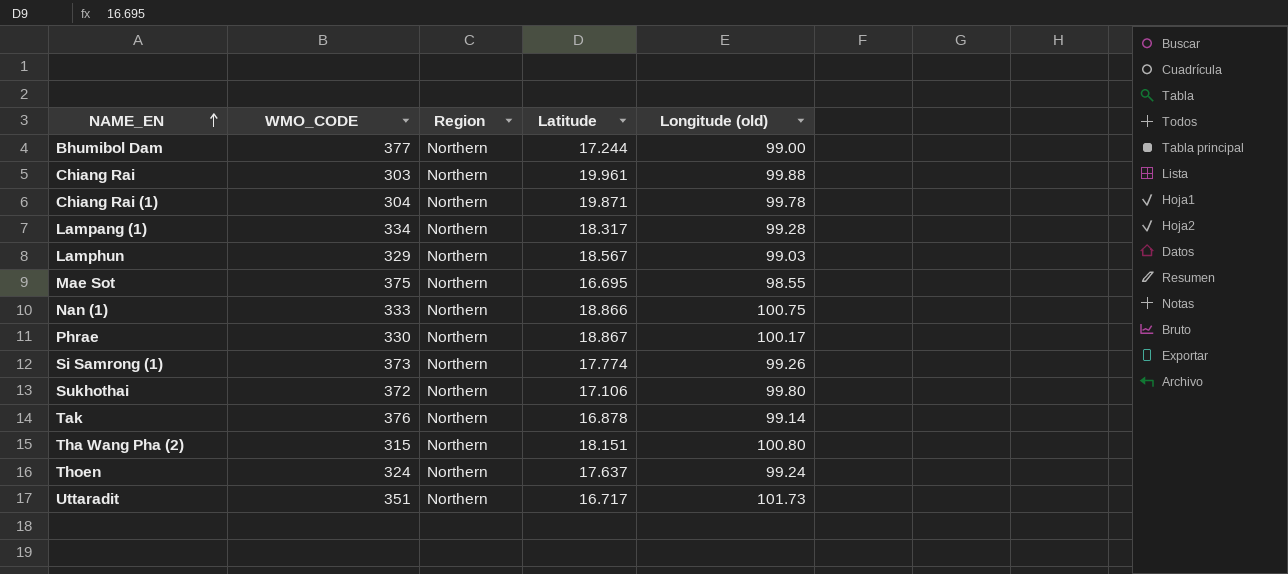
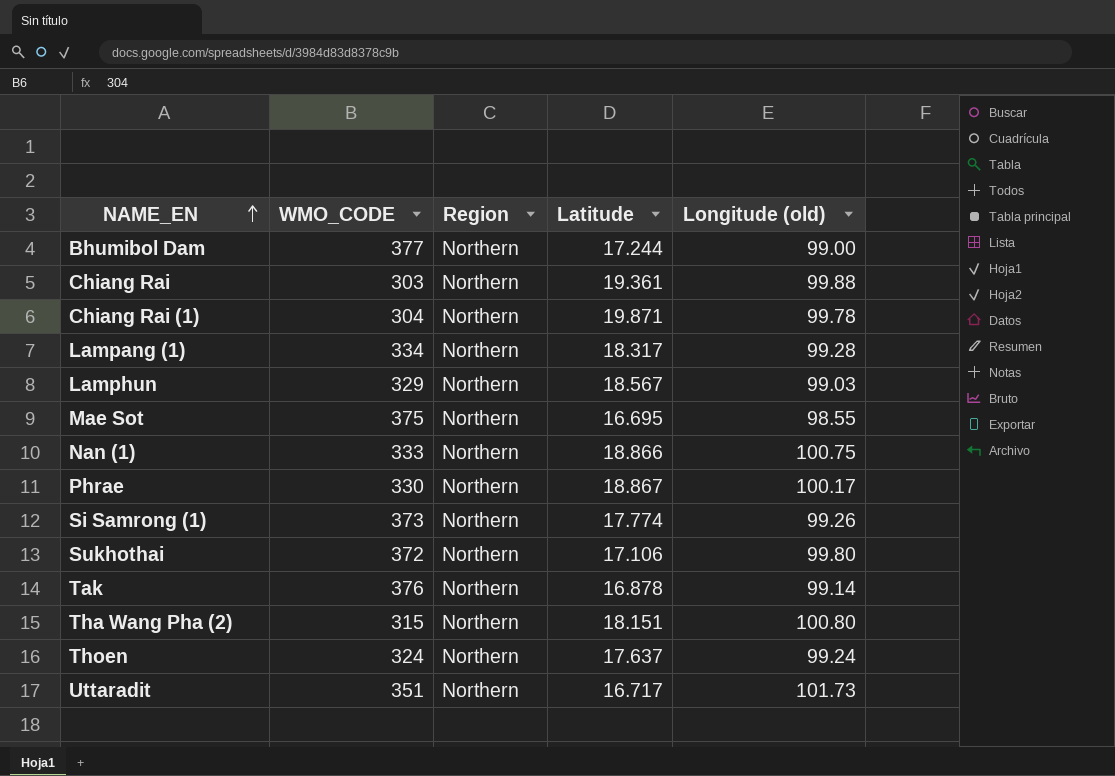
Chiang Rai | Latitude: 19.961 -> 19.361

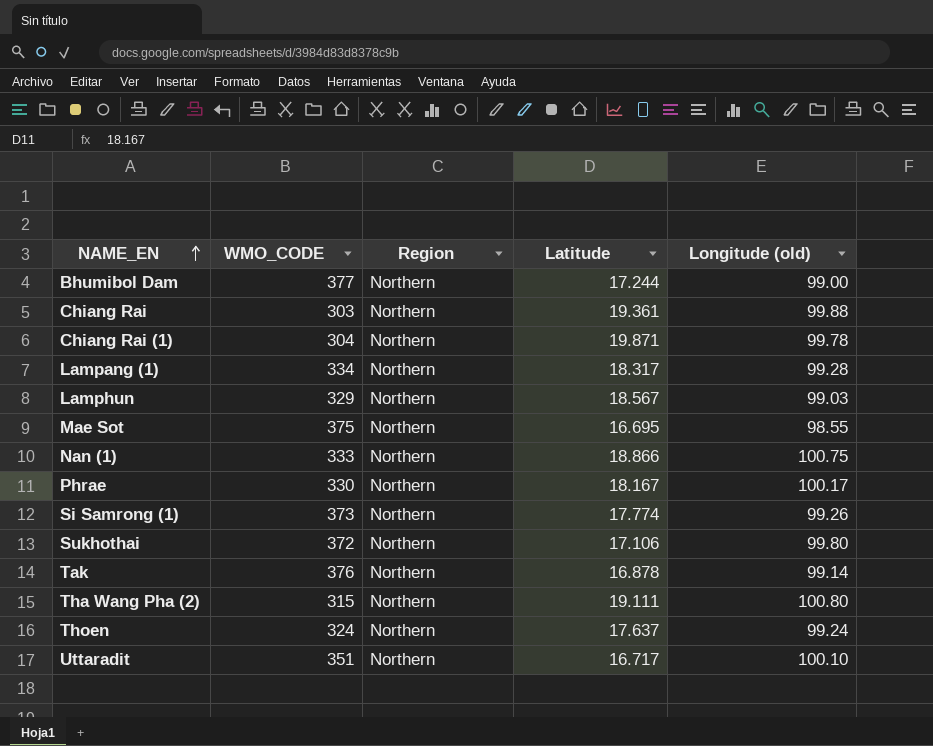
Phrae | Latitude: 18.867 -> 18.167
Tha Wang Pha (2) | Latitude: 18.151 -> 19.111
Uttaradit | Longitude (old): 101.73 -> 100.10

